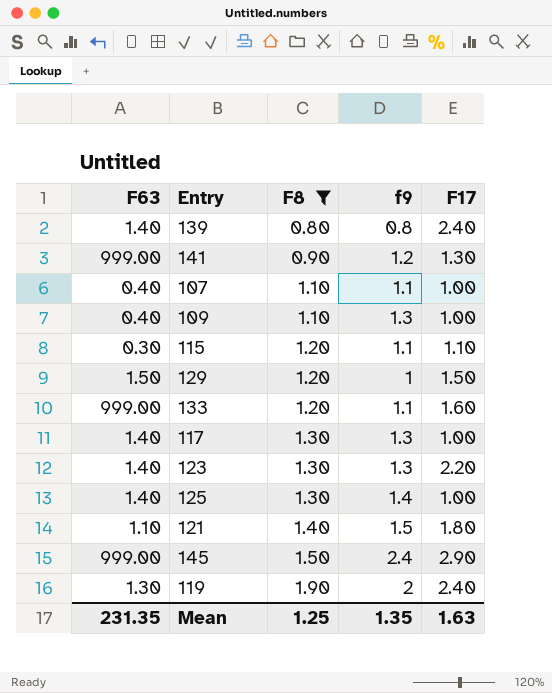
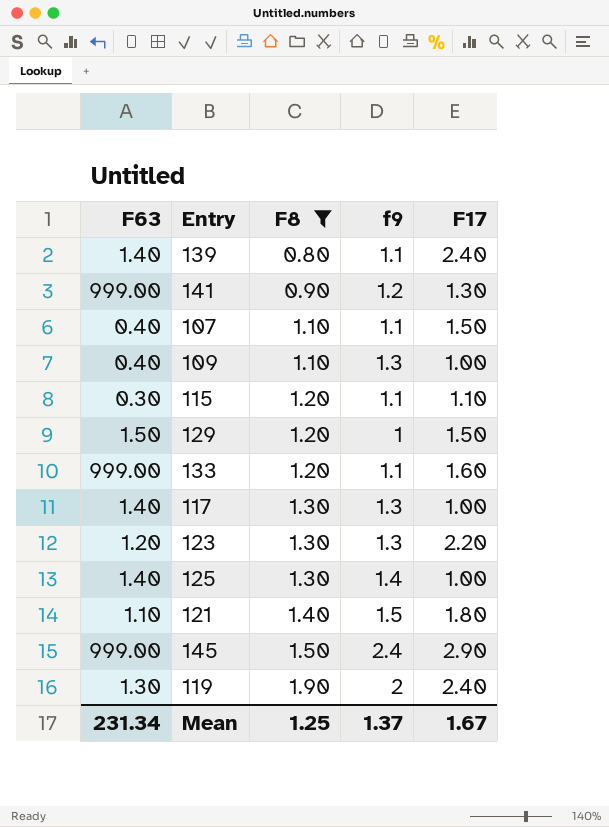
139 | f9: 0.8 -> 1.1
107 | F17: 1.00 -> 1.50
123 | F63: 1.40 -> 1.20
Mean | F63: 231.35 -> 231.34
Mean | f9: 1.35 -> 1.37
Mean | F17: 1.63 -> 1.67

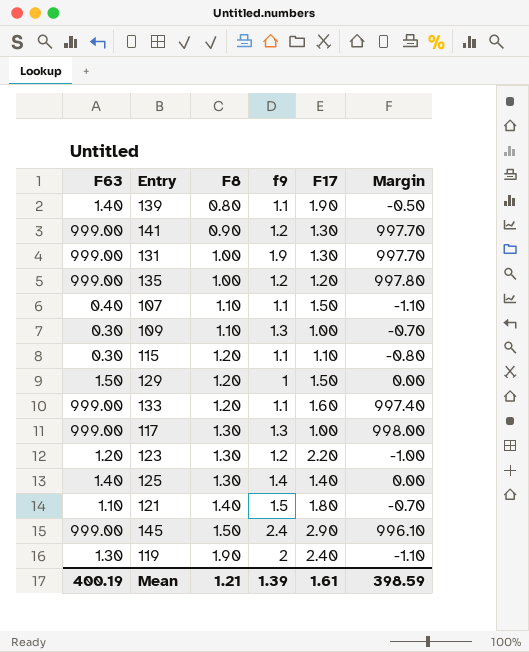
filter: F8 != 1.00 -> none
column Margin | formula: none -> [F63] - [F17]
139 | F17: 2.40 -> 1.90
109 | F63: 0.40 -> 0.30
117 | F63: 1.40 -> 999.00
123 | f9: 1.3 -> 1.2
125 | F17: 1.00 -> 1.40
Mean | F63: 231.34 -> 400.19
Mean | F8: 1.25 -> 1.21
Mean | f9: 1.37 -> 1.39
Mean | F17: 1.67 -> 1.61

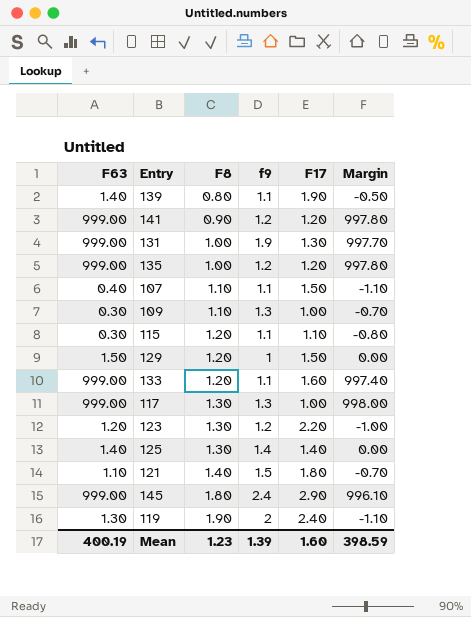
141 | F17: 1.30 -> 1.20
141 | Margin: 997.70 -> 997.80
145 | F8: 1.50 -> 1.80
Mean | F8: 1.21 -> 1.23
Mean | F17: 1.61 -> 1.60

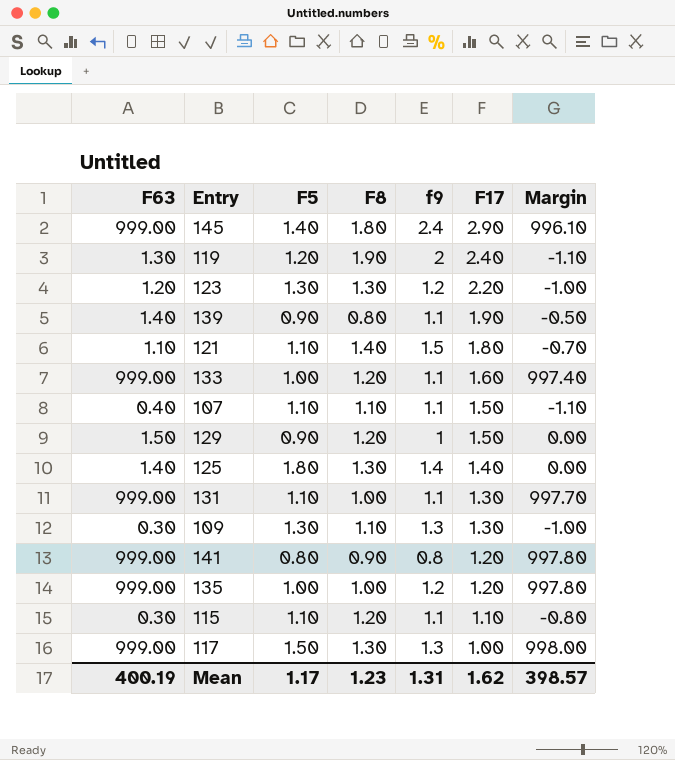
row order: F8 ascending -> F17 descending
column F5 | position: none -> 3
131 | f9: 1.9 -> 1.1
109 | F17: 1.00 -> 1.30
109 | Margin: -0.70 -> -1.00
141 | f9: 1.2 -> 0.8
Mean | f9: 1.39 -> 1.31
Mean | F17: 1.60 -> 1.62
Mean | Margin: 398.59 -> 398.57

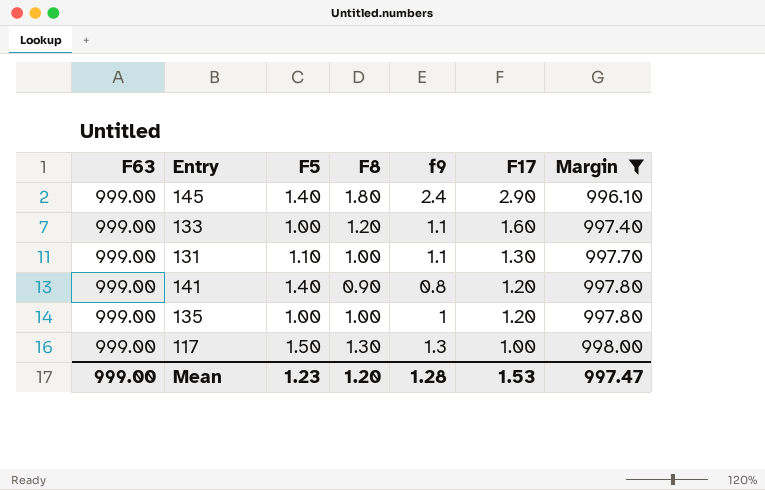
filter: none -> Margin >= 996.10
141 | F5: 0.80 -> 1.40
135 | f9: 1.2 -> 1
Mean | F63: 400.19 -> 999.00
Mean | F5: 1.17 -> 1.23
Mean | F8: 1.23 -> 1.20
Mean | f9: 1.31 -> 1.28
Mean | F17: 1.62 -> 1.53
Mean | Margin: 398.57 -> 997.47

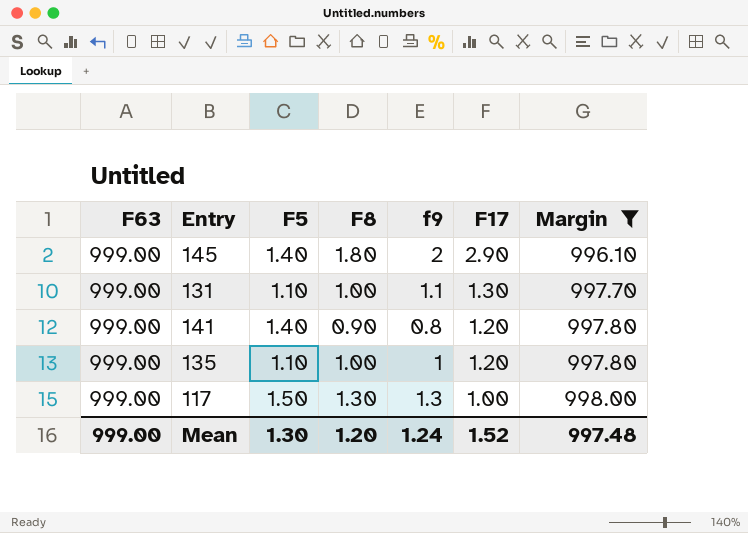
row 133: 999.00 | 1.00 | 1.20 | 1.1 | 1.60 | 997.40 -> none
145 | f9: 2.4 -> 2
135 | F5: 1.00 -> 1.10
Mean | F5: 1.23 -> 1.30
Mean | f9: 1.28 -> 1.24
Mean | F17: 1.53 -> 1.52
Mean | Margin: 997.47 -> 997.48

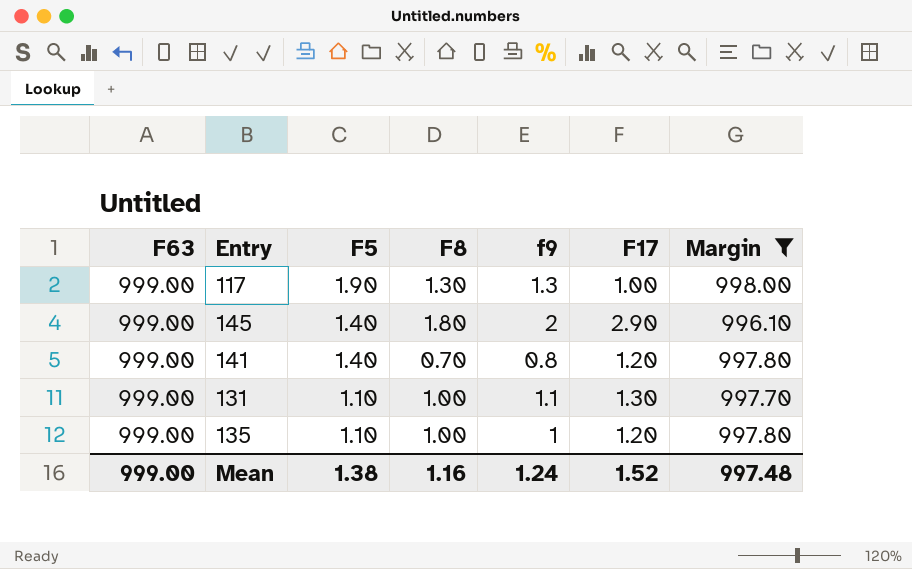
row order: F17 descending -> F5 descending
117 | F5: 1.50 -> 1.90
141 | F8: 0.90 -> 0.70
Mean | F5: 1.30 -> 1.38
Mean | F8: 1.20 -> 1.16

